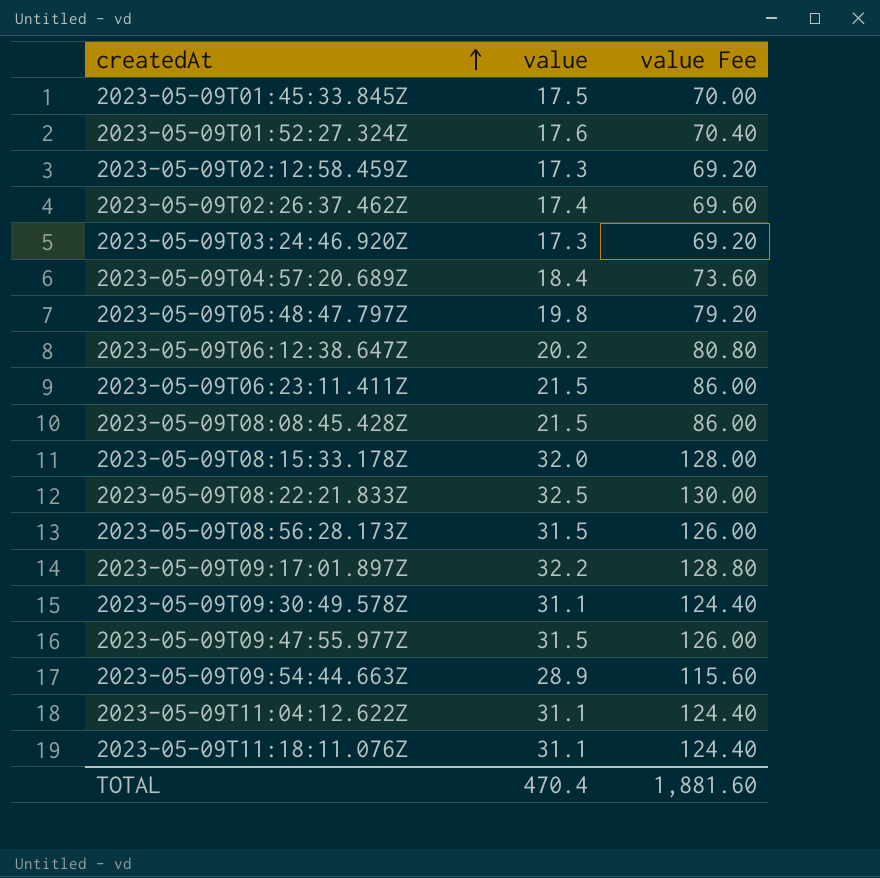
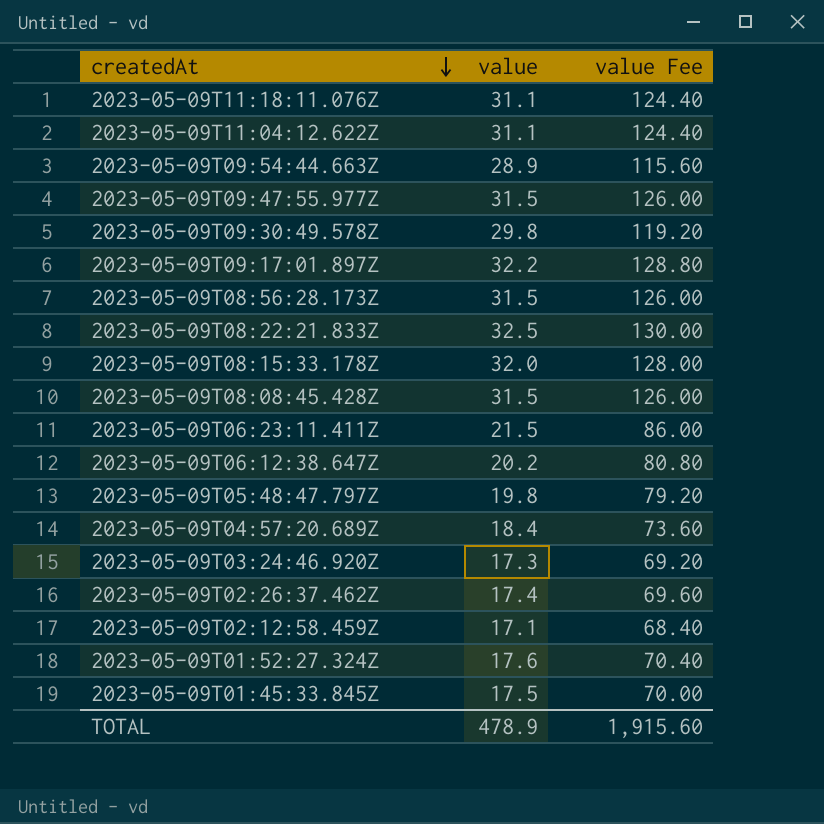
row order: createdAt ascending -> createdAt descending
2023-05-09T09:30:49.578Z | value: 31.1 -> 29.8
2023-05-09T09:30:49.578Z | value Fee: 124.40 -> 119.20
2023-05-09T08:08:45.428Z | value: 21.5 -> 31.5
2023-05-09T08:08:45.428Z | value Fee: 86.00 -> 126.00
2023-05-09T02:12:58.459Z | value: 17.3 -> 17.1
2023-05-09T02:12:58.459Z | value Fee: 69.20 -> 68.40
TOTAL | value: 470.4 -> 478.9
TOTAL | value Fee: 1,881.60 -> 1,915.60

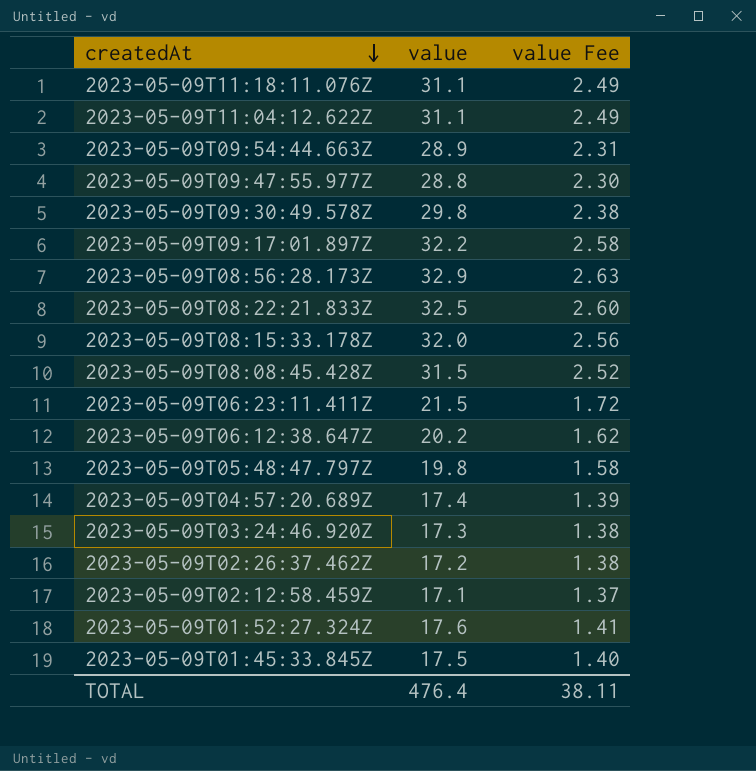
column value Fee | formula: [value] * 4 -> [value] * 0.08
2023-05-09T09:47:55.977Z | value: 31.5 -> 28.8
2023-05-09T08:56:28.173Z | value: 31.5 -> 32.9
2023-05-09T04:57:20.689Z | value: 18.4 -> 17.4
2023-05-09T02:26:37.462Z | value: 17.4 -> 17.2
TOTAL | value: 478.9 -> 476.4
TOTAL | value Fee: 1,915.60 -> 38.11

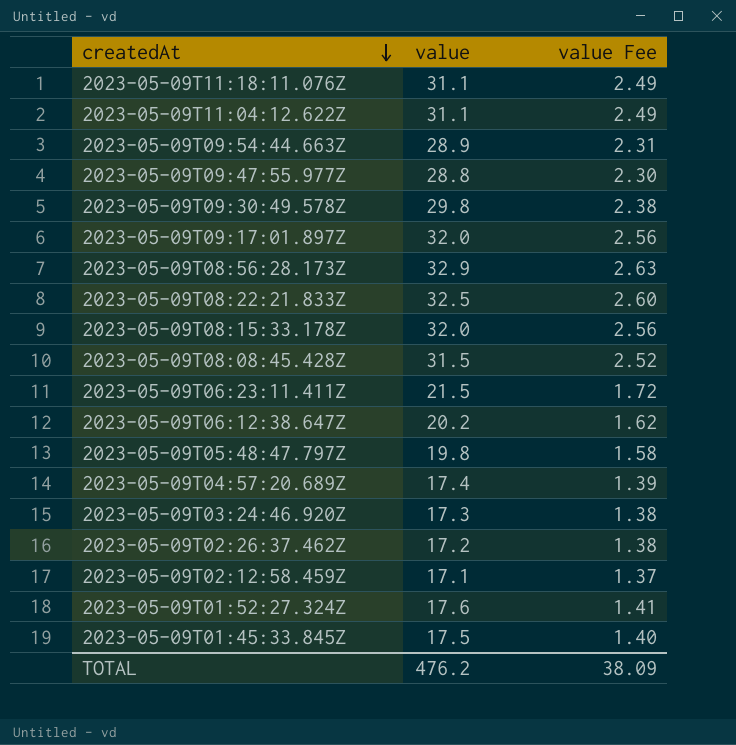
2023-05-09T09:17:01.897Z | value: 32.2 -> 32.0
2023-05-09T09:17:01.897Z | value Fee: 2.58 -> 2.56
TOTAL | value: 476.4 -> 476.2
TOTAL | value Fee: 38.11 -> 38.09

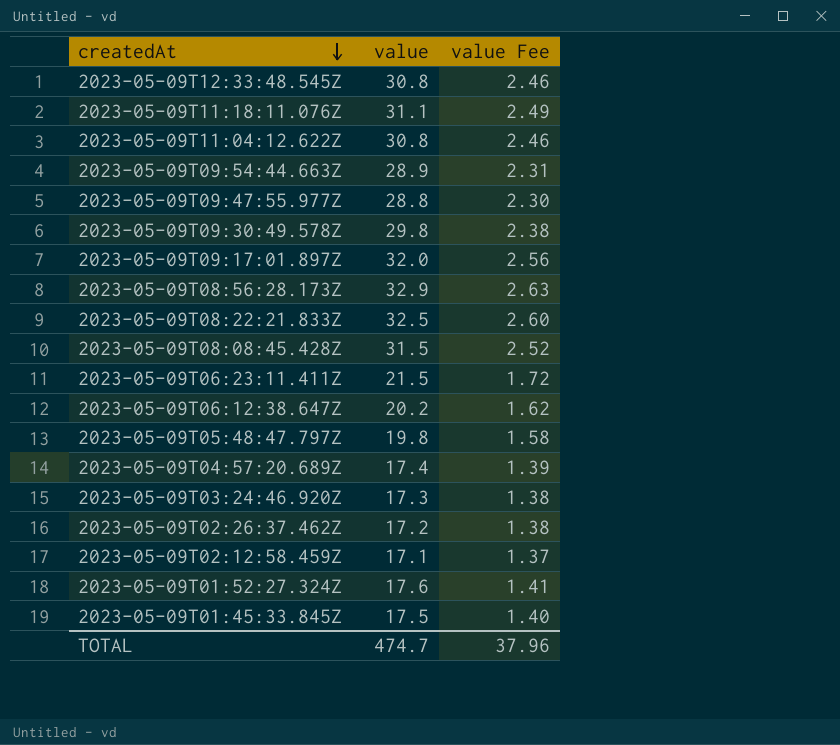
row 2023-05-09T08:15:33.178Z: 32.0 | 2.56 -> none
row 2023-05-09T12:33:48.545Z: none -> 30.8 | 2.46
2023-05-09T11:04:12.622Z | value: 31.1 -> 30.8
2023-05-09T11:04:12.622Z | value Fee: 2.49 -> 2.46
TOTAL | value: 476.2 -> 474.7
TOTAL | value Fee: 38.09 -> 37.96

